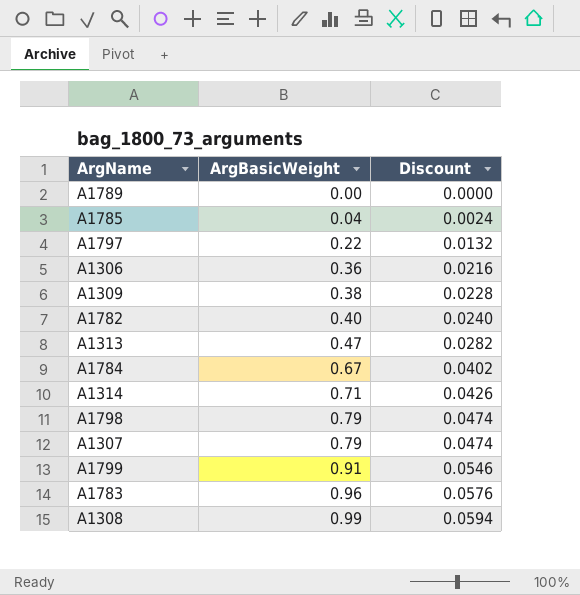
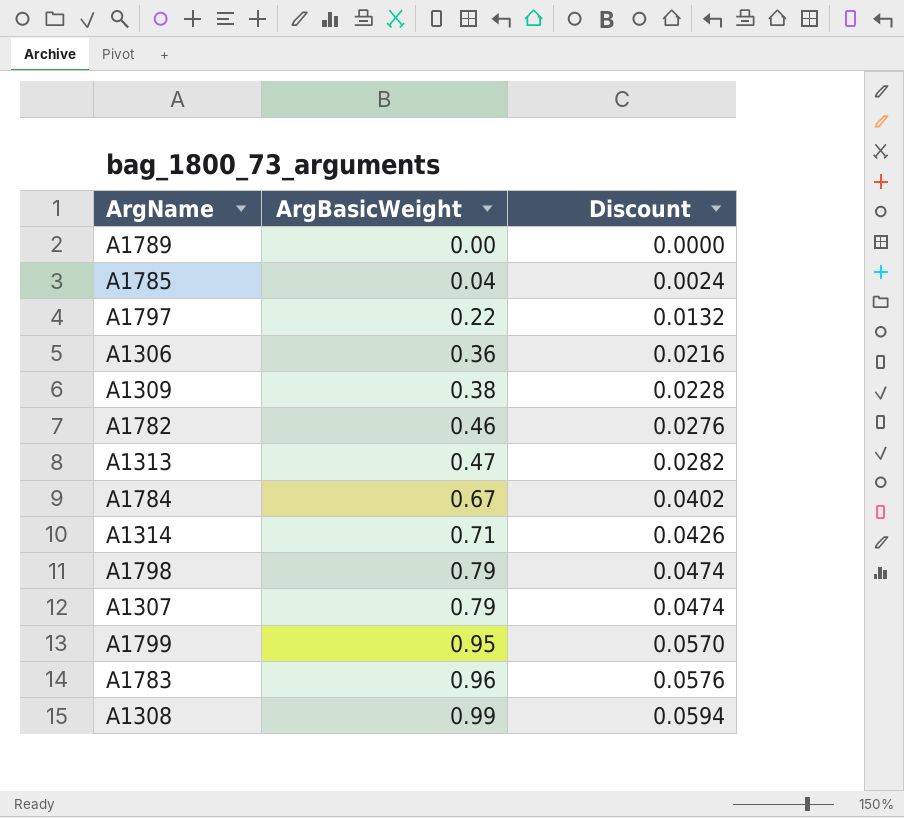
A1782 | ArgBasicWeight: 0.40 -> 0.46
A1782 | Discount: 0.0240 -> 0.0276
A1799 | ArgBasicWeight: 0.91 -> 0.95
A1799 | Discount: 0.0546 -> 0.0570

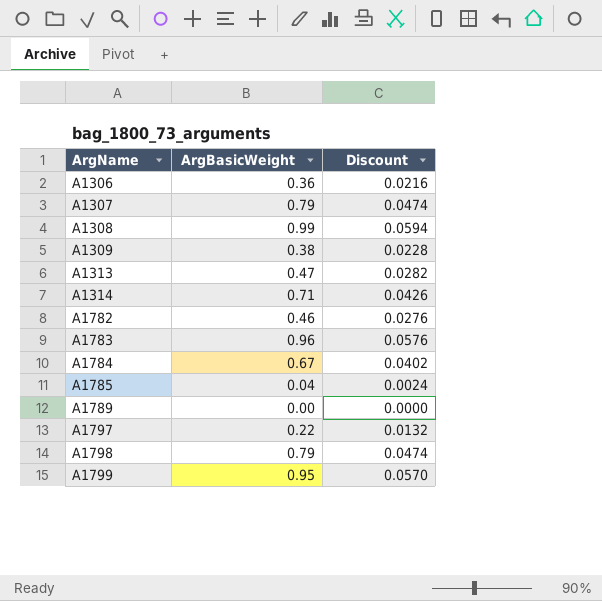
row order: ArgBasicWeight ascending -> ArgName ascending

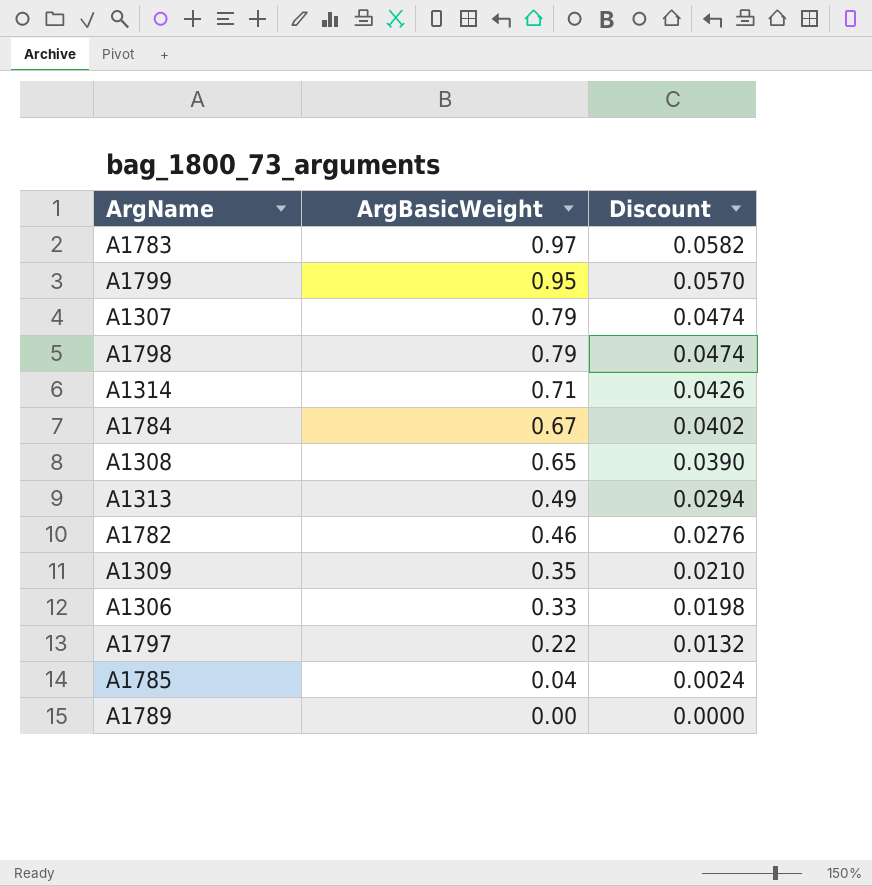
row order: ArgName ascending -> ArgBasicWeight descending
A1783 | ArgBasicWeight: 0.96 -> 0.97
A1783 | Discount: 0.0576 -> 0.0582
A1308 | ArgBasicWeight: 0.99 -> 0.65
A1308 | Discount: 0.0594 -> 0.0390
A1313 | ArgBasicWeight: 0.47 -> 0.49
A1313 | Discount: 0.0282 -> 0.0294
A1309 | ArgBasicWeight: 0.38 -> 0.35
A1309 | Discount: 0.0228 -> 0.0210
A1306 | ArgBasicWeight: 0.36 -> 0.33
A1306 | Discount: 0.0216 -> 0.0198

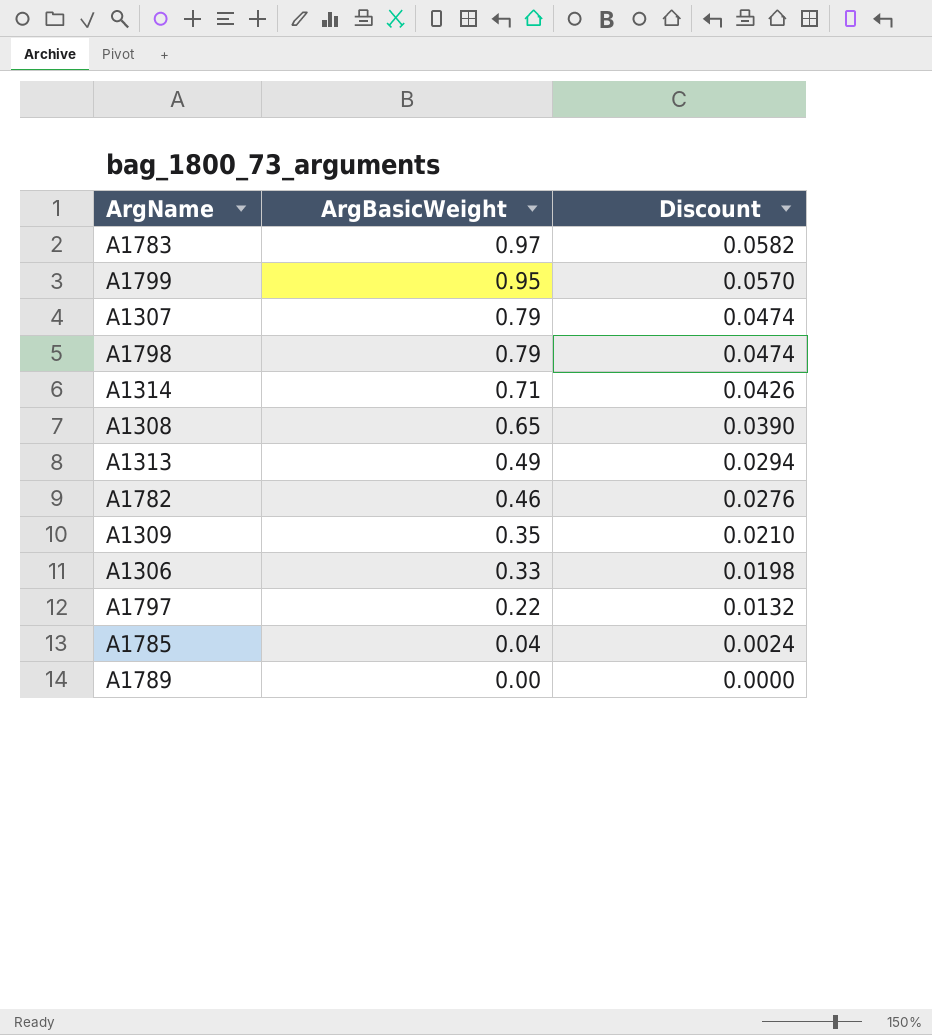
row A1784: 0.67 | 0.0402 -> none

